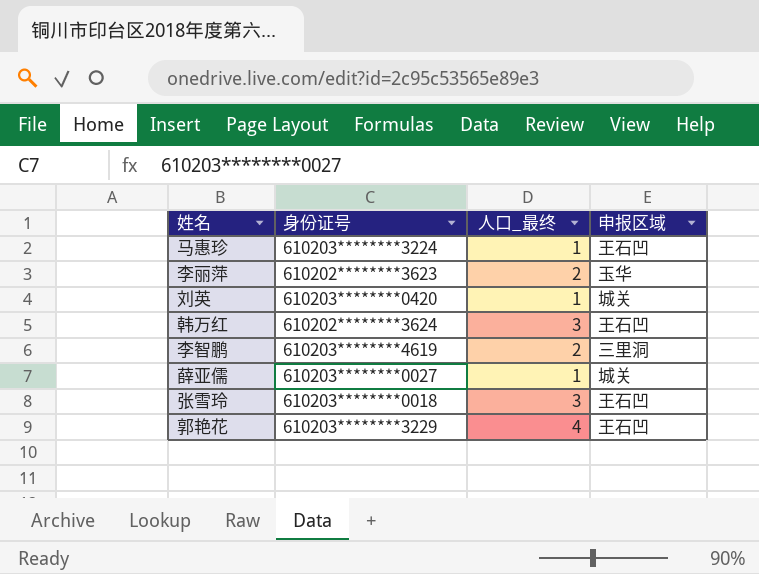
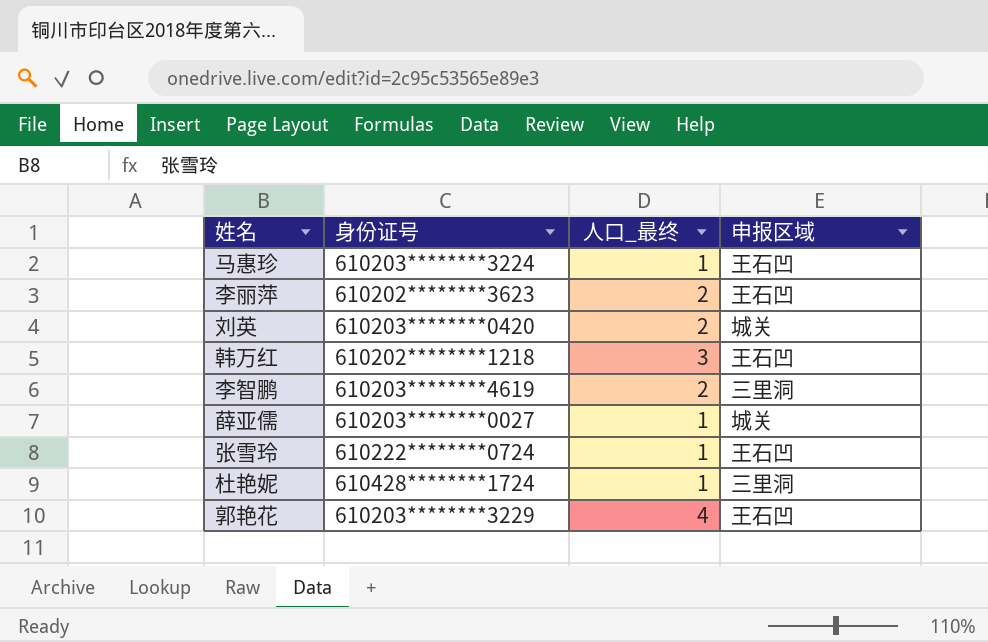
李丽萍 | 申报区域: 玉华 -> 王石凹
刘英 | 人口_最终: 1 -> 2
韩万红 | 身份证号: 610202********3624 -> 610202********1218
张雪玲 | 身份证号: 610203********0018 -> 610222********0724
张雪玲 | 人口_最终: 3 -> 1
row 杜艳妮: none -> 610428********1724 | 1 | 三里洞

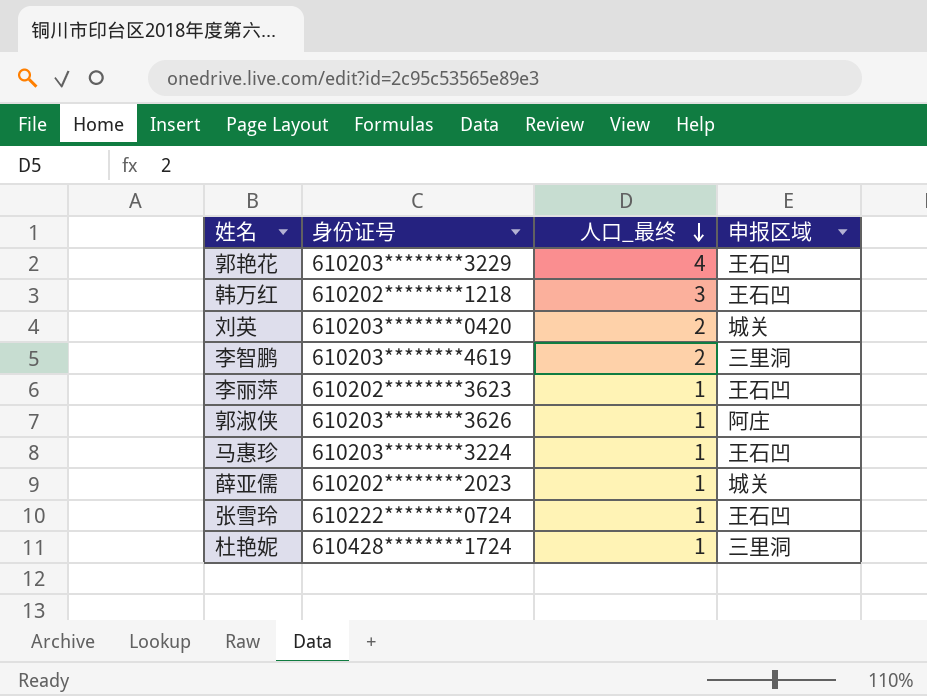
row order: none -> 人口_最终 descending
李丽萍 | 人口_最终: 2 -> 1
row 郭淑侠: none -> 610203********3626 | 1 | 阿庄
薛亚儒 | 身份证号: 610203********0027 -> 610202********2023

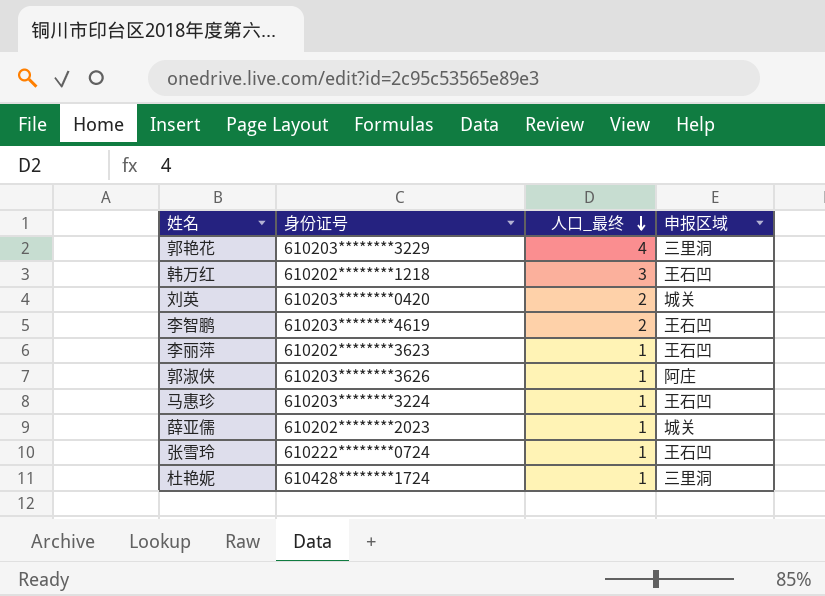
郭艳花 | 申报区域: 王石凹 -> 三里洞
李智鹏 | 申报区域: 三里洞 -> 王石凹

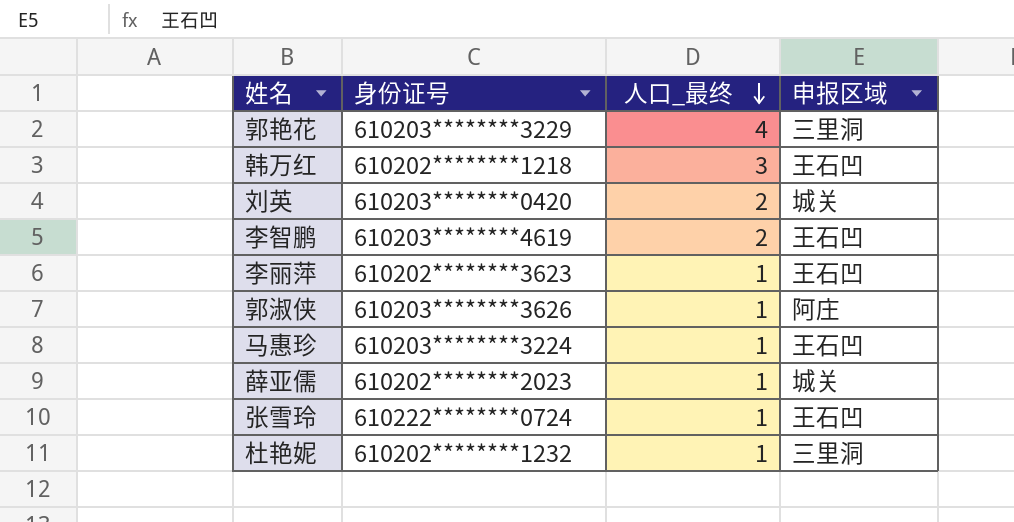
杜艳妮 | 身份证号: 610428********1724 -> 610202********1232

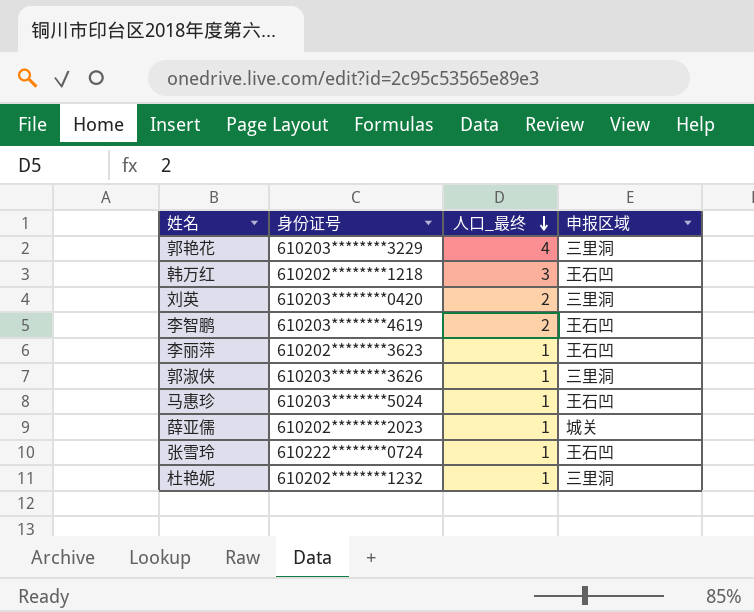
刘英 | 申报区域: 城关 -> 三里洞
郭淑侠 | 申报区域: 阿庄 -> 三里洞
马惠珍 | 身份证号: 610203********3224 -> 610203********5024

